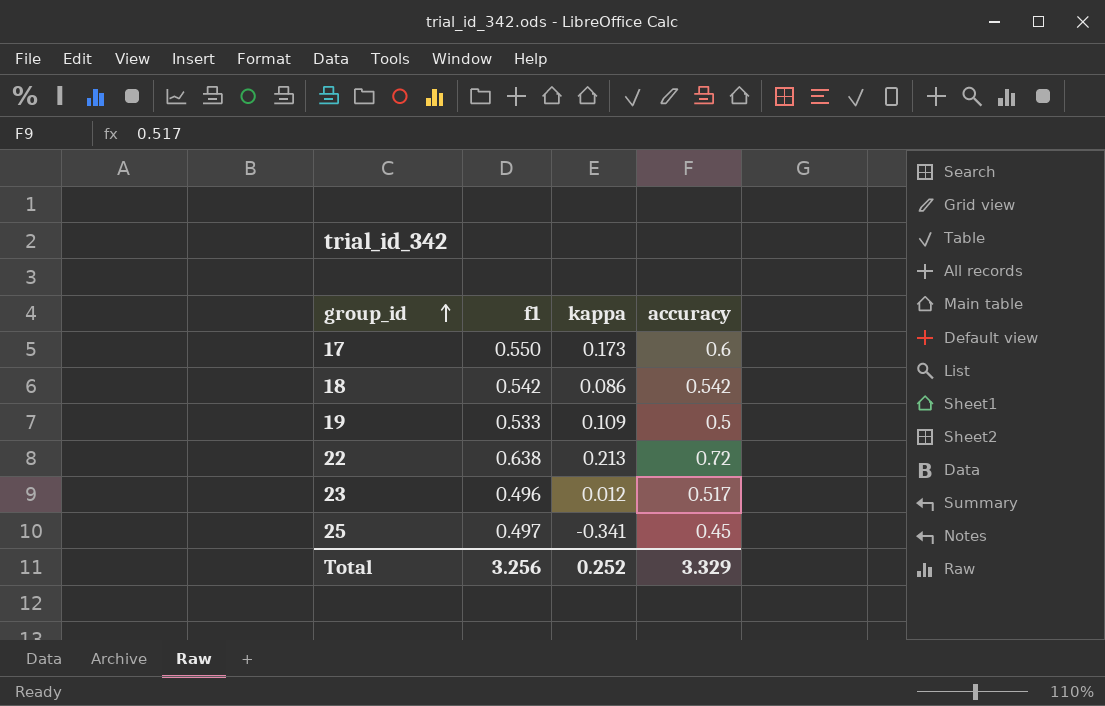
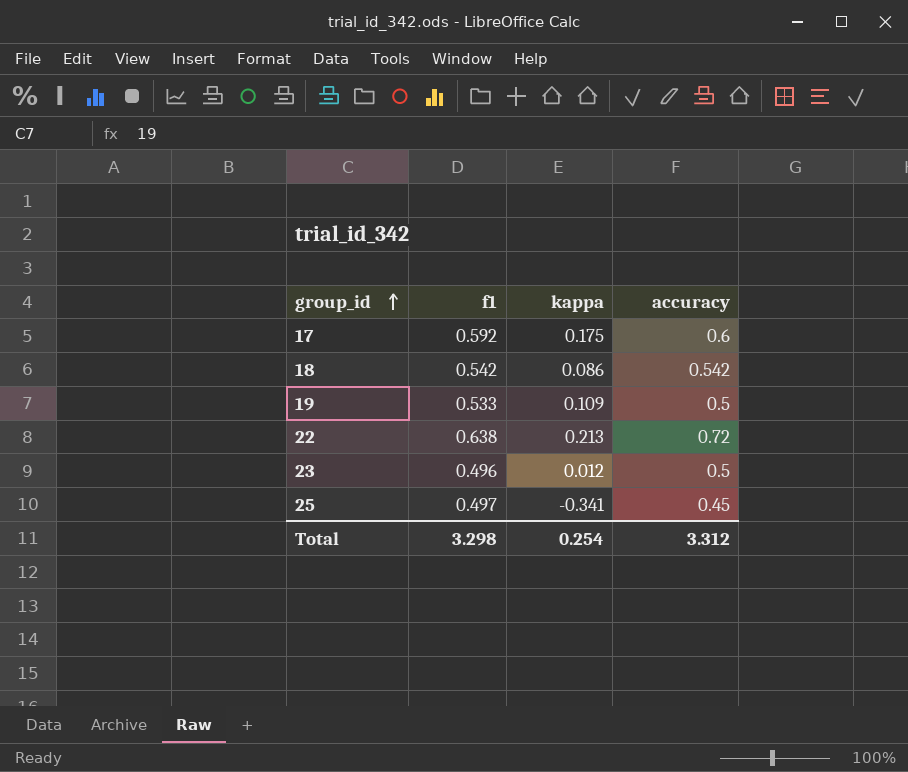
17 | f1: 0.550 -> 0.592
17 | kappa: 0.173 -> 0.175
23 | accuracy: 0.517 -> 0.5
Total | f1: 3.256 -> 3.298
Total | kappa: 0.252 -> 0.254
Total | accuracy: 3.329 -> 3.312

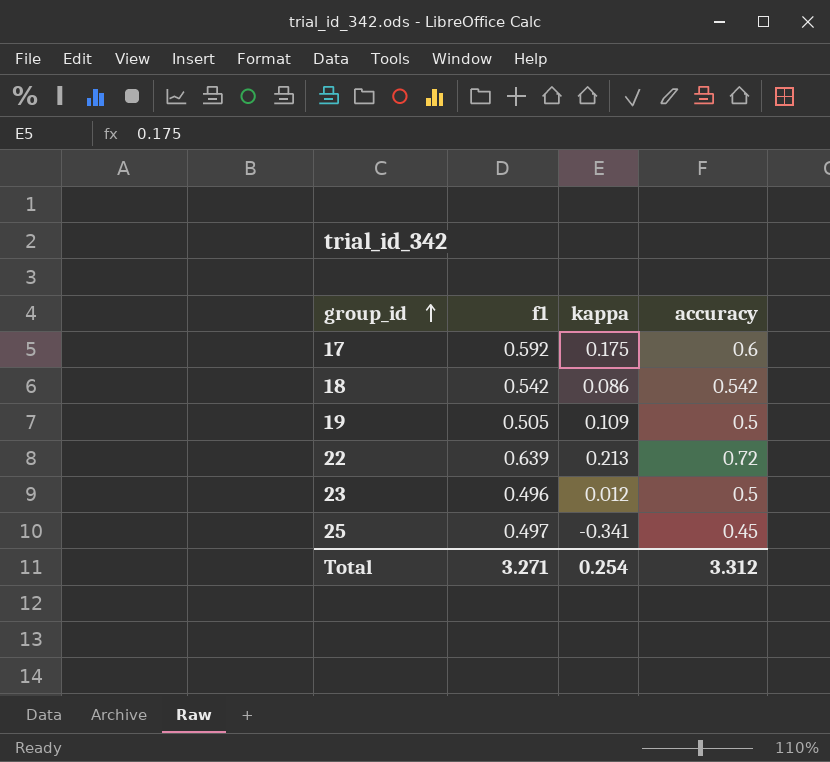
19 | f1: 0.533 -> 0.505
22 | f1: 0.638 -> 0.639
Total | f1: 3.298 -> 3.271

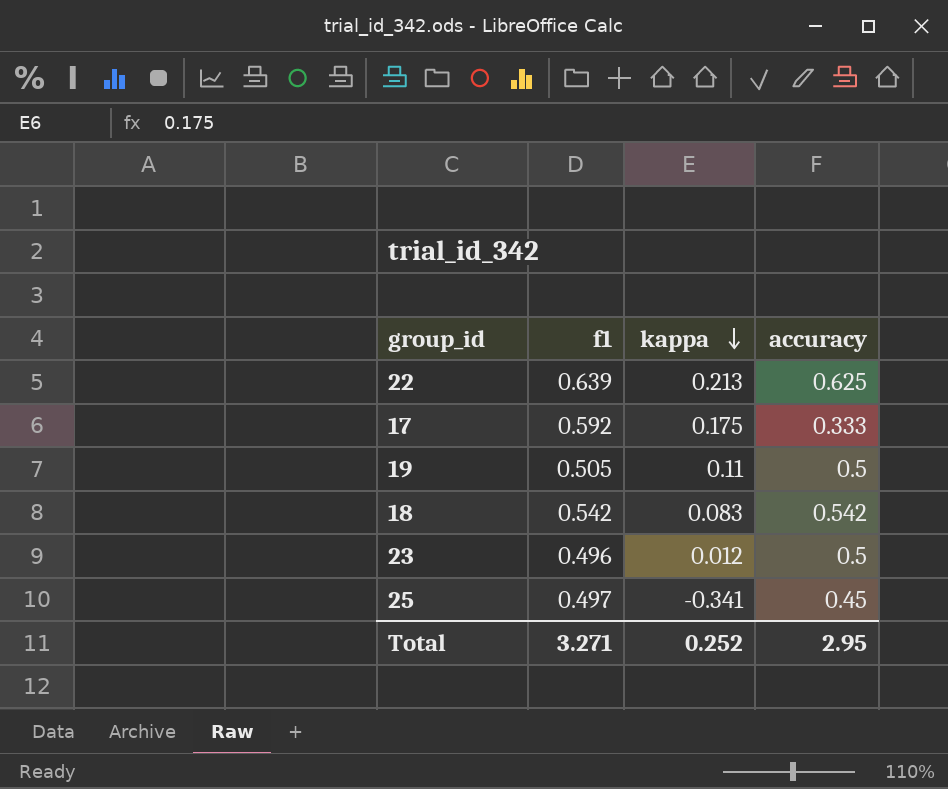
row order: group_id ascending -> kappa descending
22 | accuracy: 0.72 -> 0.625
17 | accuracy: 0.6 -> 0.333
19 | kappa: 0.109 -> 0.11
18 | kappa: 0.086 -> 0.083
Total | kappa: 0.254 -> 0.252
Total | accuracy: 3.312 -> 2.95

